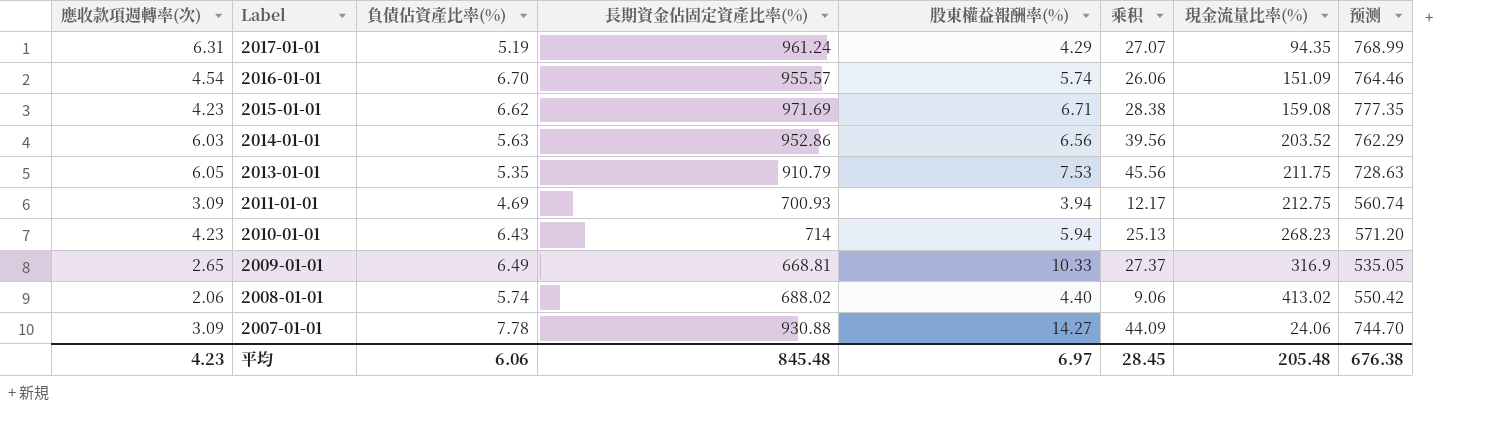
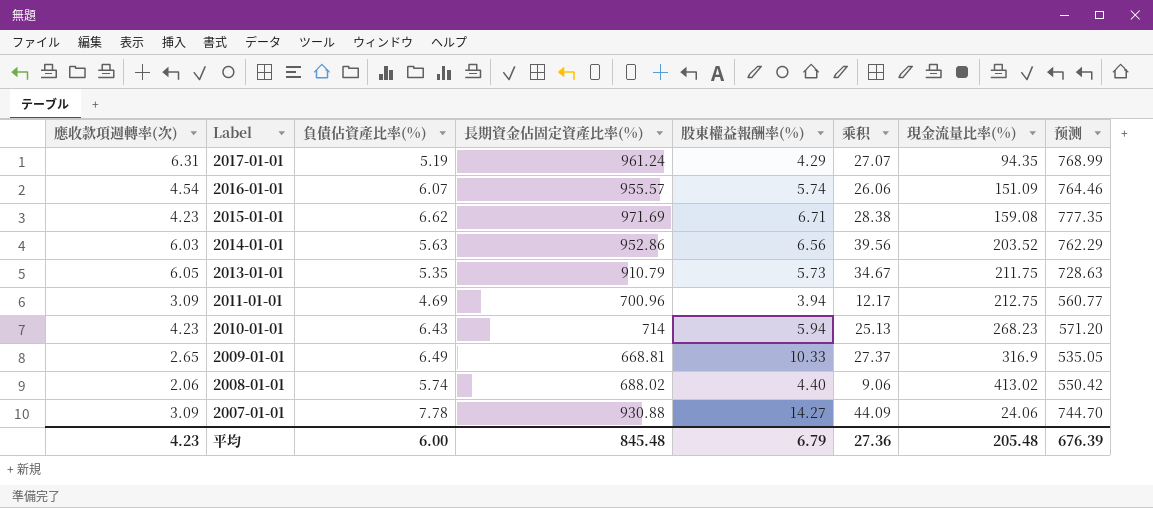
2016-01-01 | 負債佔資產比率(%): 6.70 -> 6.07
2013-01-01 | 股東權益報酬率(%): 7.53 -> 5.73
2013-01-01 | 乘积: 45.56 -> 34.67
2011-01-01 | 長期資金佔固定資產比率(%): 700.93 -> 700.96
2011-01-01 | 预测: 560.74 -> 560.77
平均 | 負債佔資產比率(%): 6.06 -> 6.00
平均 | 股東權益報酬率(%): 6.97 -> 6.79
平均 | 乘积: 28.45 -> 27.36
平均 | 预测: 676.38 -> 676.39

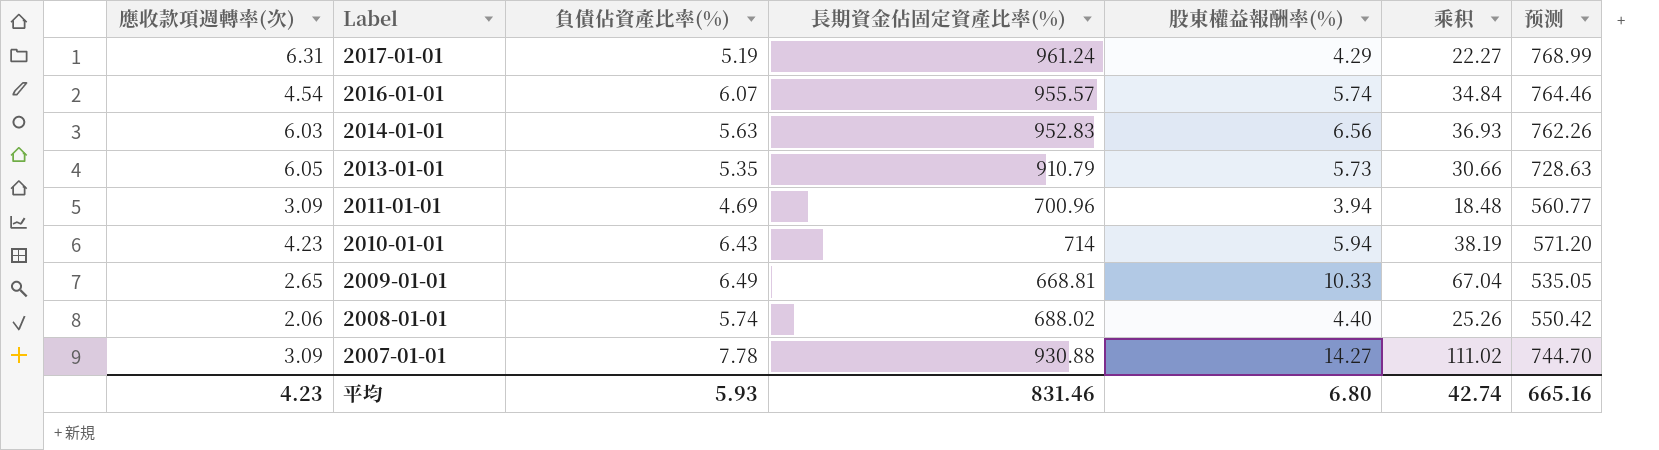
column 現金流量比率(%) | position: 7 -> none
column 乘积 | formula: [應收款項週轉率(次)] * [股東權益報酬率(%)] -> [負債佔資產比率(%)] * [股東權益報酬率(%)]
row 2015-01-01: 4.23 | 6.62 | 971.69 | 6.71 | 28.38 | 159.08 | 777.35 -> none
2014-01-01 | 長期資金佔固定資產比率(%): 952.86 -> 952.83
2014-01-01 | 预测: 762.29 -> 762.26
平均 | 負債佔資產比率(%): 6.00 -> 5.93
平均 | 長期資金佔固定資產比率(%): 845.48 -> 831.46
平均 | 股東權益報酬率(%): 6.79 -> 6.80
平均 | 乘积: 27.36 -> 42.74
平均 | 预测: 676.39 -> 665.16

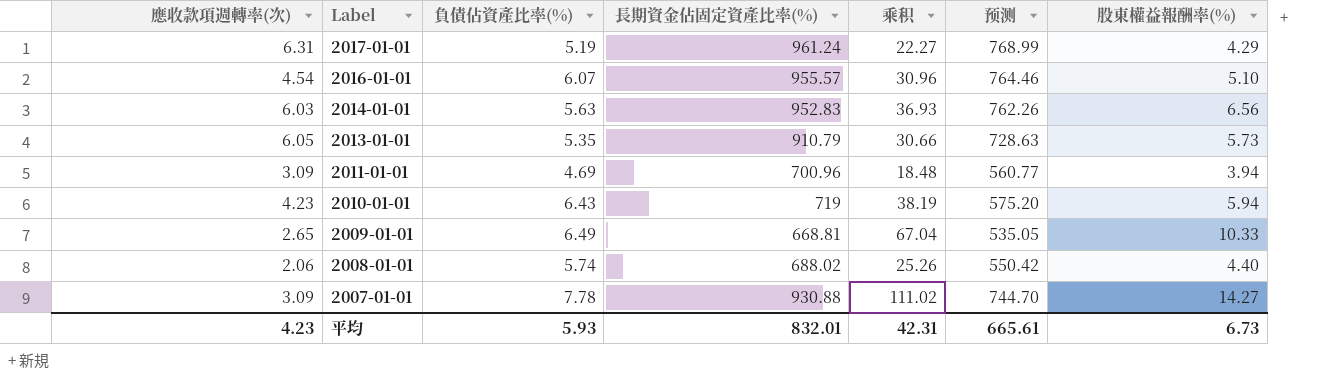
column 股東權益報酬率(%) | position: 5 -> 7
2016-01-01 | 乘积: 34.84 -> 30.96
2016-01-01 | 股東權益報酬率(%): 5.74 -> 5.10
2010-01-01 | 長期資金佔固定資產比率(%): 714 -> 719
2010-01-01 | 预测: 571.20 -> 575.20
平均 | 長期資金佔固定資產比率(%): 831.46 -> 832.01
平均 | 乘积: 42.74 -> 42.31
平均 | 预测: 665.16 -> 665.61
平均 | 股東權益報酬率(%): 6.80 -> 6.73

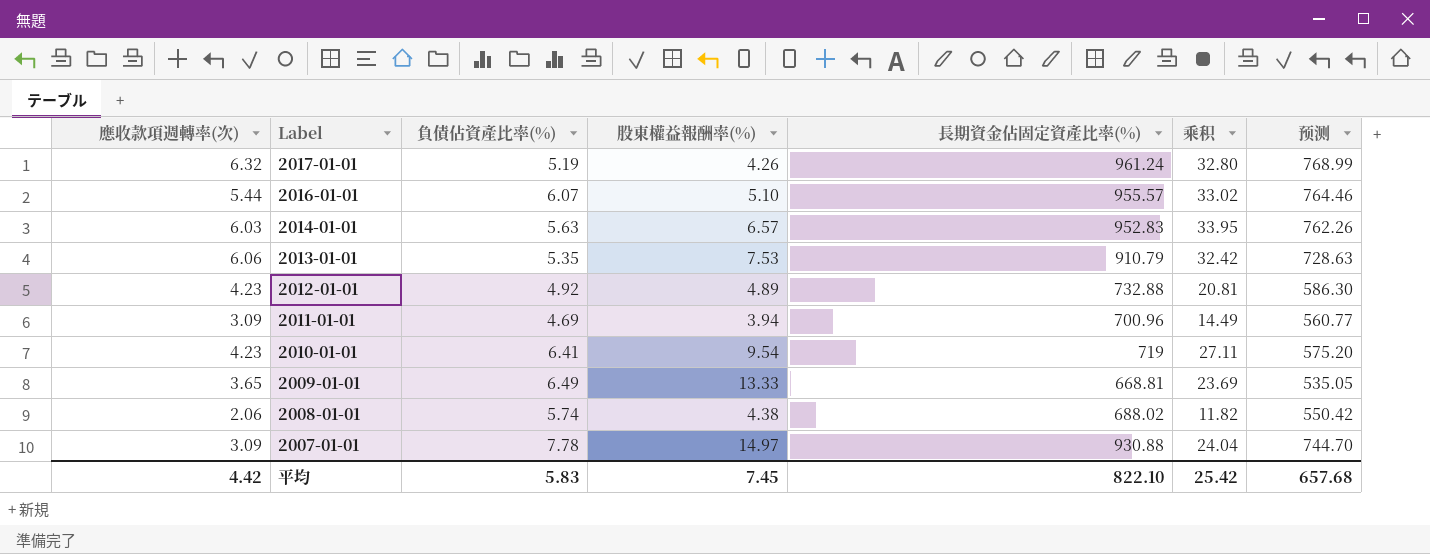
column 股東權益報酬率(%) | position: 7 -> 4
column 乘积 | formula: [負債佔資產比率(%)] * [股東權益報酬率(%)] -> [應收款項週轉率(次)] * [負債佔資產比率(%)]
2017-01-01 | 應收款項週轉率(次): 6.31 -> 6.32
2017-01-01 | 股東權益報酬率(%): 4.29 -> 4.26
2016-01-01 | 應收款項週轉率(次): 4.54 -> 5.44
2014-01-01 | 股東權益報酬率(%): 6.56 -> 6.57
2013-01-01 | 應收款項週轉率(次): 6.05 -> 6.06
2013-01-01 | 股東權益報酬率(%): 5.73 -> 7.53
row 2012-01-01: none -> 4.23 | 4.92 | 4.89 | 732.88 | 20.81 | 586.30
2010-01-01 | 負債佔資產比率(%): 6.43 -> 6.41
2010-01-01 | 股東權益報酬率(%): 5.94 -> 9.54
2009-01-01 | 應收款項週轉率(次): 2.65 -> 3.65
2009-01-01 | 股東權益報酬率(%): 10.33 -> 13.33
2008-01-01 | 股東權益報酬率(%): 4.40 -> 4.38
2007-01-01 | 股東權益報酬率(%): 14.27 -> 14.97
平均 | 應收款項週轉率(次): 4.23 -> 4.42
平均 | 負債佔資產比率(%): 5.93 -> 5.83
平均 | 股東權益報酬率(%): 6.73 -> 7.45
平均 | 長期資金佔固定資產比率(%): 832.01 -> 822.10
平均 | 乘积: 42.31 -> 25.42
平均 | 预测: 665.61 -> 657.68

